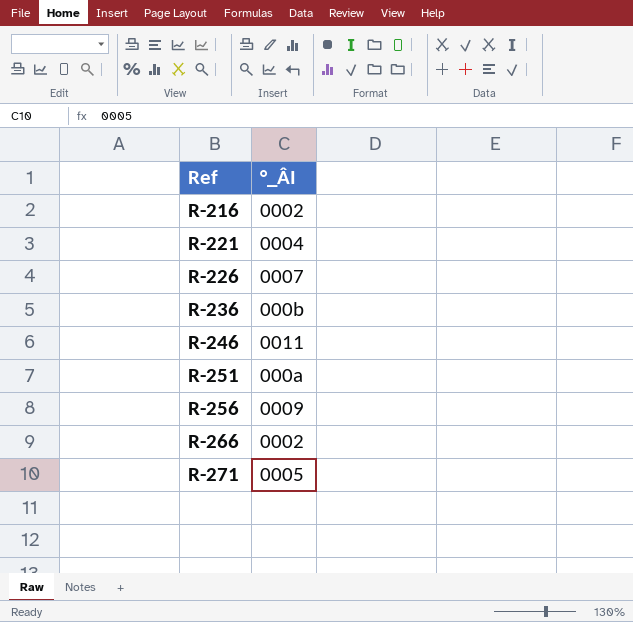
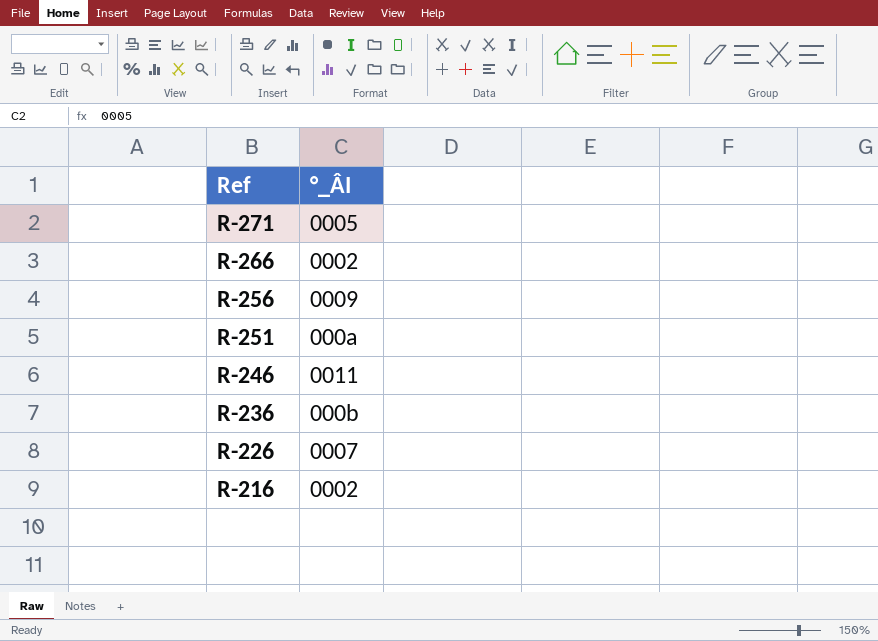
row order: Ref ascending -> Ref descending
row R-221: 0004 -> none

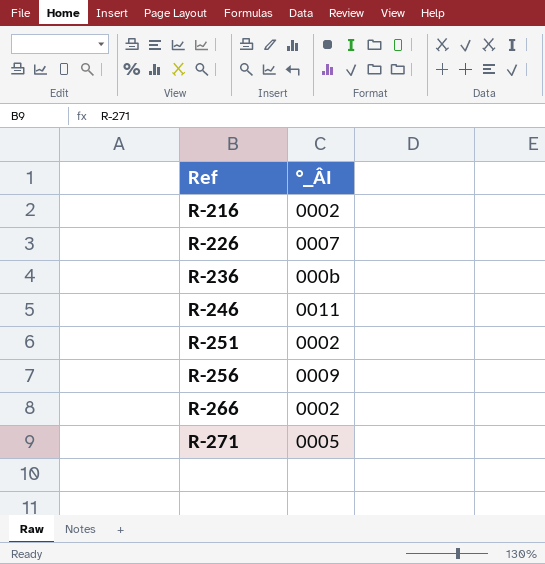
row order: Ref descending -> Ref ascending
R-251 | °_ÂI: 000a -> 0002

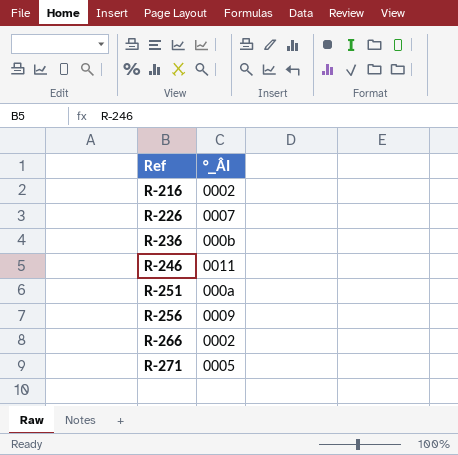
R-251 | °_ÂI: 0002 -> 000a

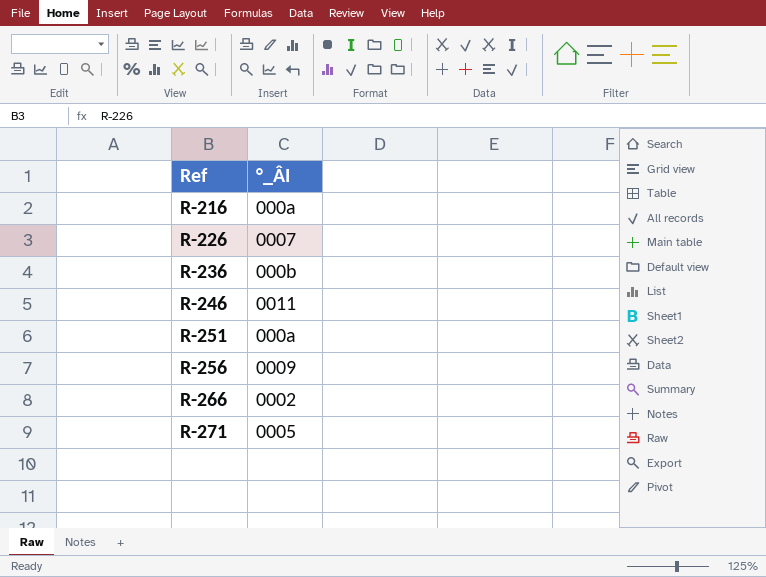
R-216 | °_ÂI: 0002 -> 000a

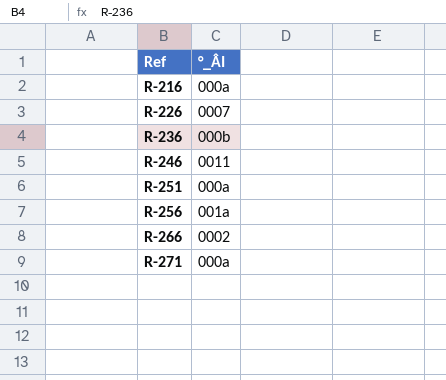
R-256 | °_ÂI: 0009 -> 001a
R-271 | °_ÂI: 0005 -> 000a

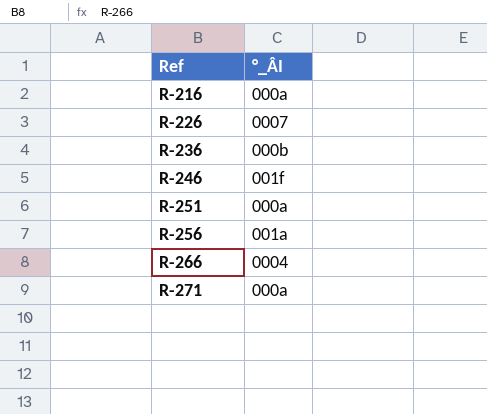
R-246 | °_ÂI: 0011 -> 001f
R-266 | °_ÂI: 0002 -> 0004

